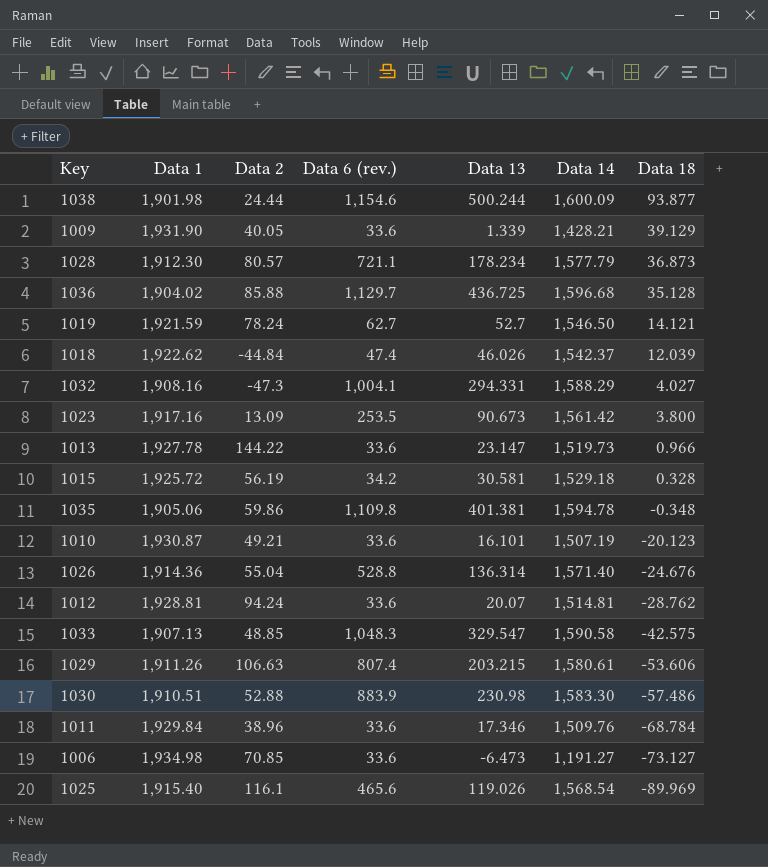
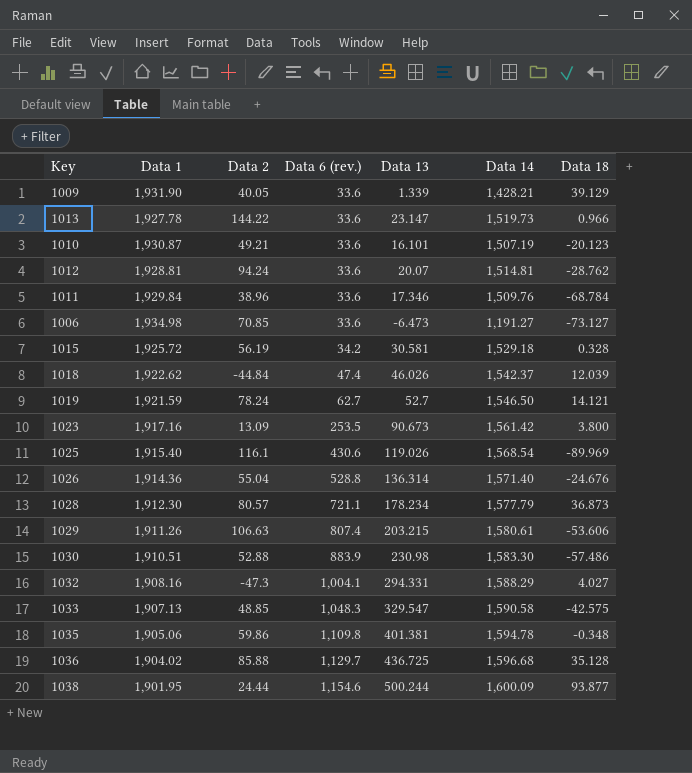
row order: Data 18 descending -> Data 6 (rev.) ascending
1025 | Data 6 (rev.): 465.6 -> 430.6
1038 | Data 1: 1,901.98 -> 1,901.95

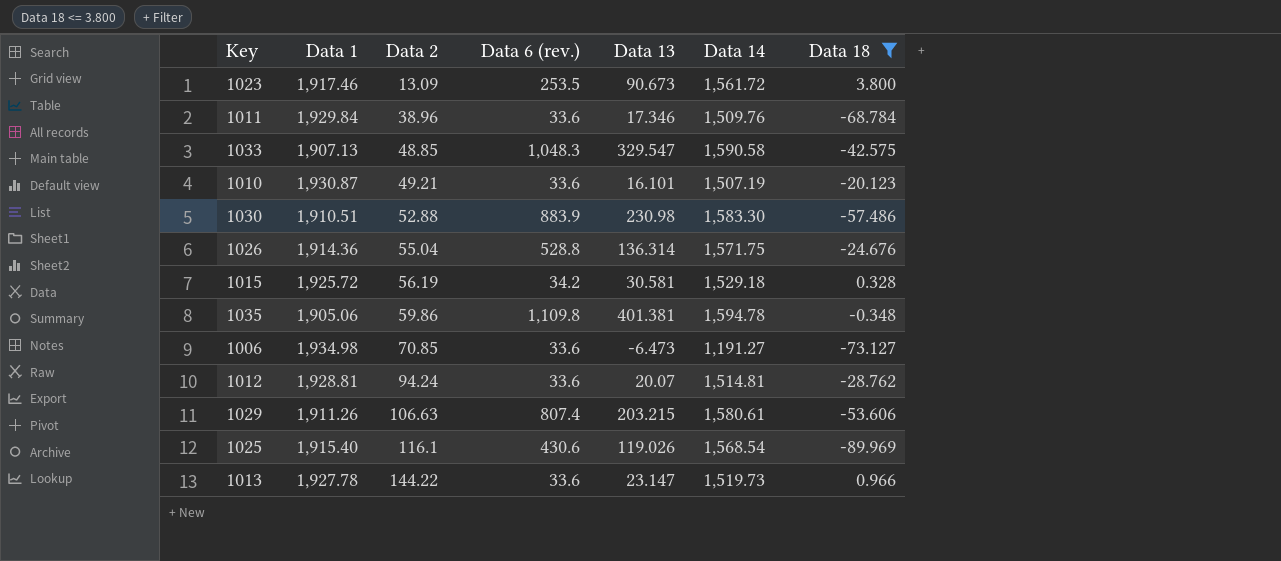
filter: none -> Data 18 <= 3.800
row order: Data 6 (rev.) ascending -> Data 2 ascending
1023 | Data 1: 1,917.16 -> 1,917.46
1023 | Data 14: 1,561.42 -> 1,561.72
1026 | Data 14: 1,571.40 -> 1,571.75

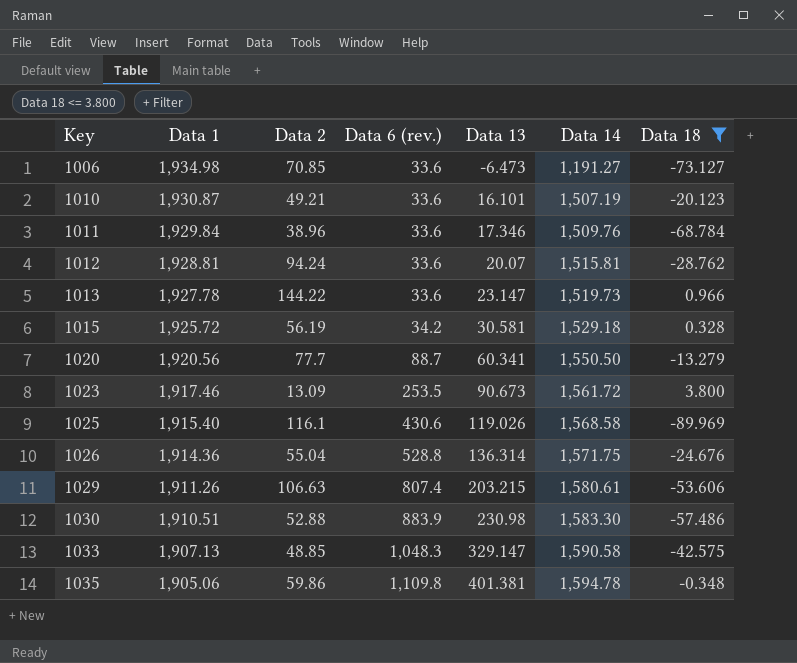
row order: Data 2 ascending -> Key ascending
1012 | Data 14: 1,514.81 -> 1,515.81
row 1020: none -> 1,920.56 | 77.7 | 88.7 | 60.341 | 1,550.50 | -13.279
1025 | Data 14: 1,568.54 -> 1,568.58
1033 | Data 13: 329.547 -> 329.147

